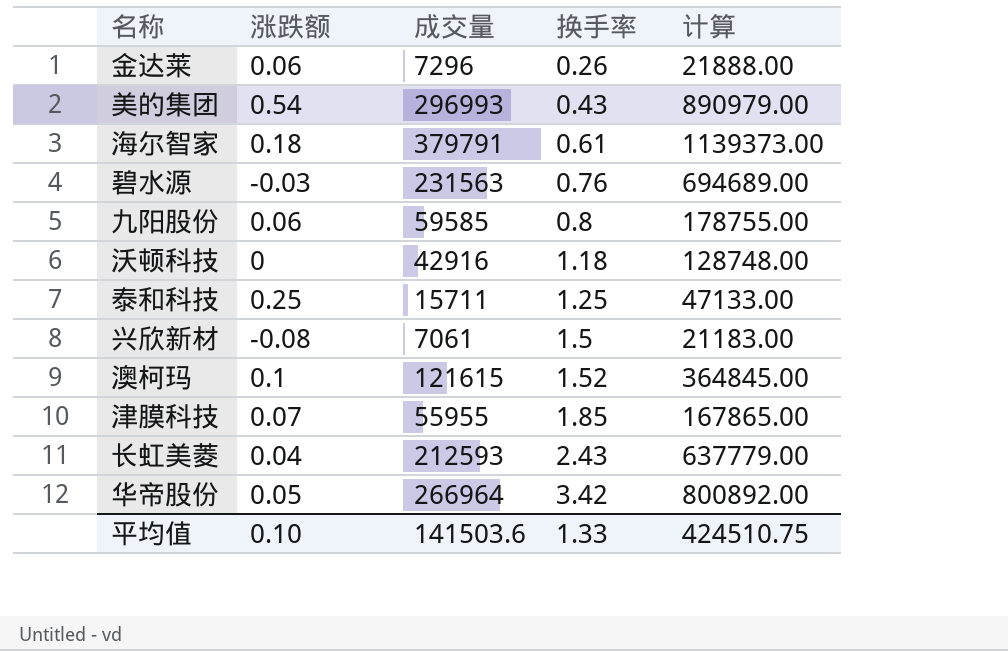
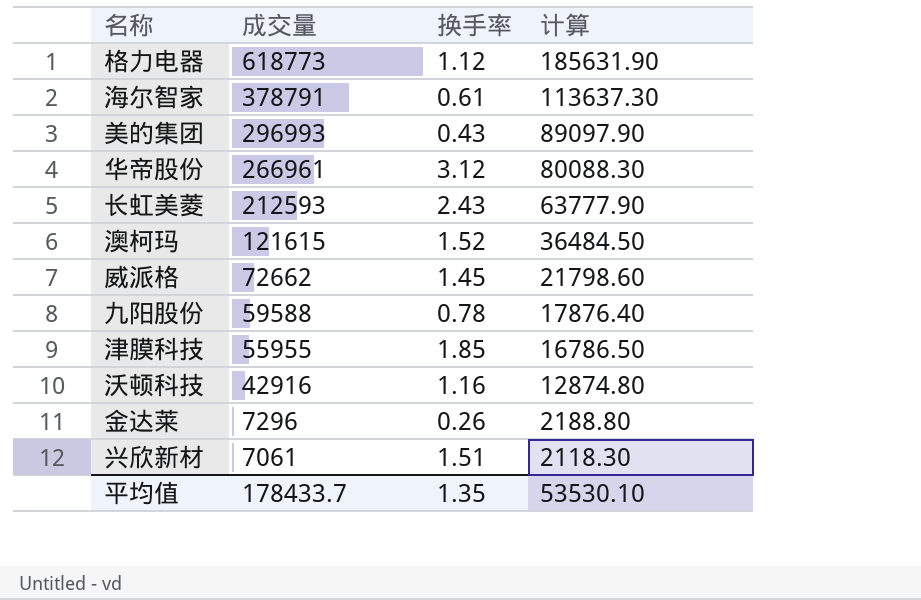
row order: 换手率 ascending -> 成交量 descending
column 涨跌额 | position: 2 -> none
column 计算 | formula: [成交量] * 3 -> [成交量] * 0.3
row 碧水源: -0.03 | 231563 | 0.76 | 694689.00 -> none
row 泰和科技: 0.25 | 15711 | 1.25 | 47133.00 -> none
row 格力电器: none -> 618773 | 1.12 | 185631.90
海尔智家 | 成交量: 379791 -> 378791
华帝股份 | 成交量: 266964 -> 266961
华帝股份 | 换手率: 3.42 -> 3.12
row 威派格: none -> 72662 | 1.45 | 21798.60
九阳股份 | 成交量: 59585 -> 59588
九阳股份 | 换手率: 0.8 -> 0.78
沃顿科技 | 换手率: 1.18 -> 1.16
兴欣新材 | 换手率: 1.5 -> 1.51
平均值 | 成交量: 141503.6 -> 178433.7
平均值 | 换手率: 1.33 -> 1.35
平均值 | 计算: 424510.75 -> 53530.10

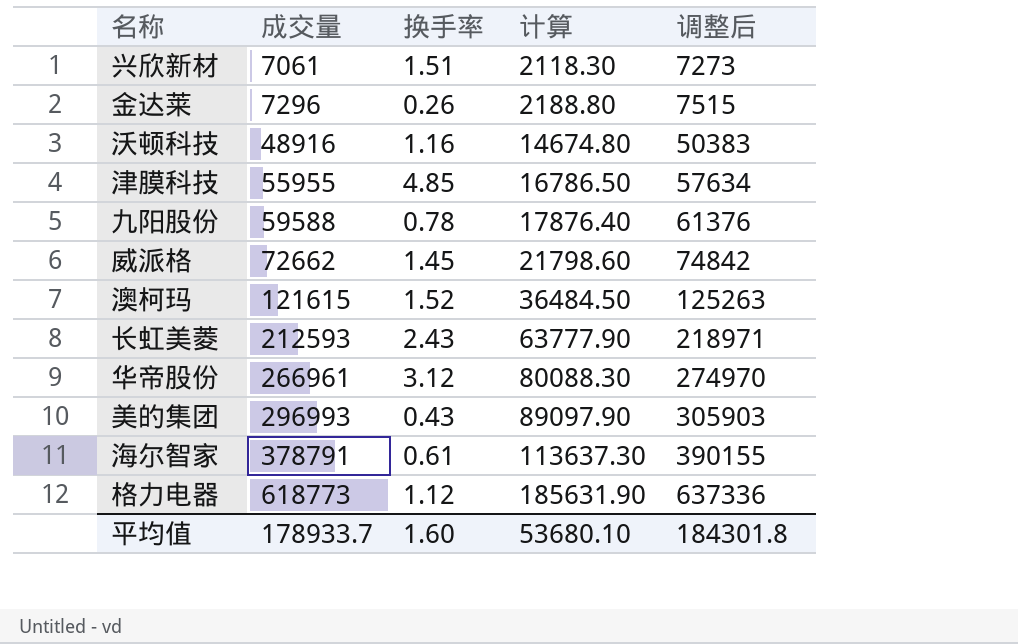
row order: 成交量 descending -> 成交量 ascending
column 调整后 | formula: none -> [成交量] * 1.03
沃顿科技 | 成交量: 42916 -> 48916
沃顿科技 | 计算: 12874.80 -> 14674.80
津膜科技 | 换手率: 1.85 -> 4.85
平均值 | 成交量: 178433.7 -> 178933.7
平均值 | 换手率: 1.35 -> 1.60
平均值 | 计算: 53530.10 -> 53680.10

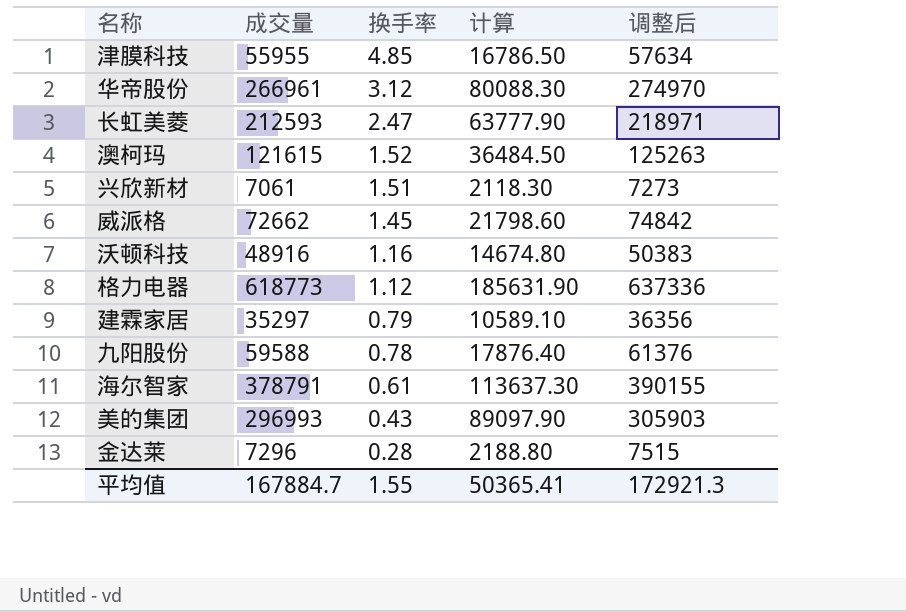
row order: 成交量 ascending -> 换手率 descending
长虹美菱 | 换手率: 2.43 -> 2.47
row 建霖家居: none -> 35297 | 0.79 | 10589.10 | 36356
金达莱 | 换手率: 0.26 -> 0.28
平均值 | 成交量: 178933.7 -> 167884.7
平均值 | 换手率: 1.60 -> 1.55
平均值 | 计算: 53680.10 -> 50365.41
平均值 | 调整后: 184301.8 -> 172921.3

